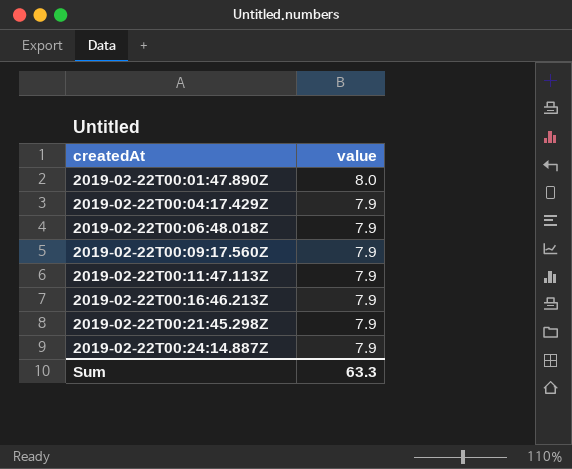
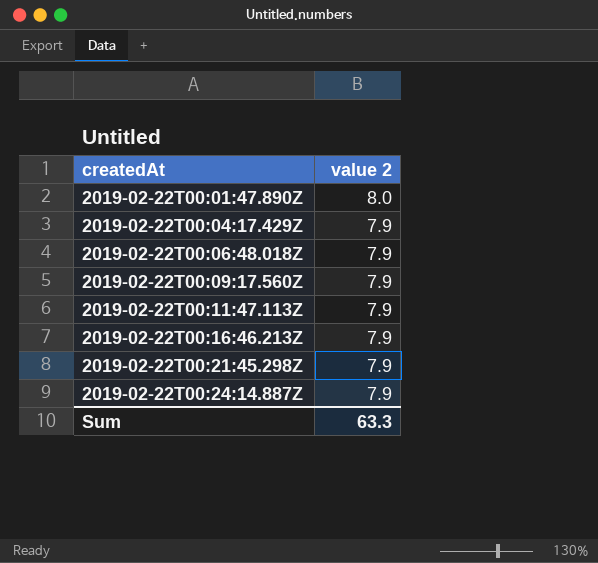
column name: value -> value 2

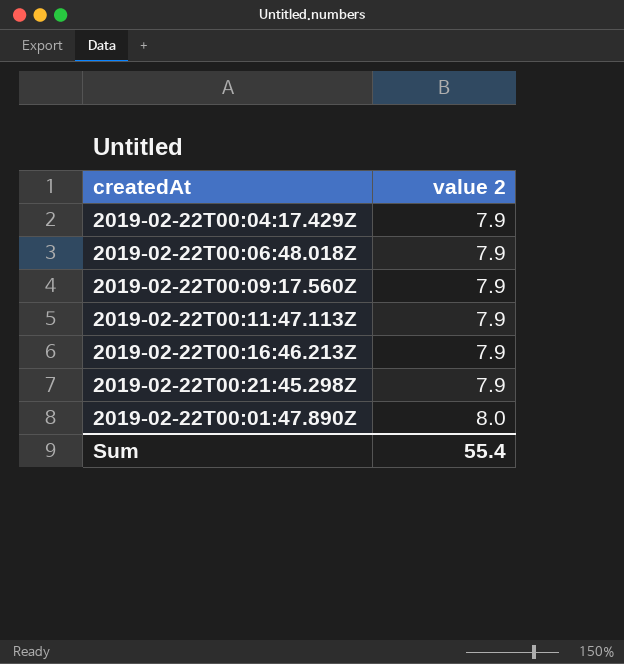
row order: createdAt ascending -> value 2 ascending
row 2019-02-22T00:24:14.887Z: 7.9 -> none
Sum | value 2: 63.3 -> 55.4

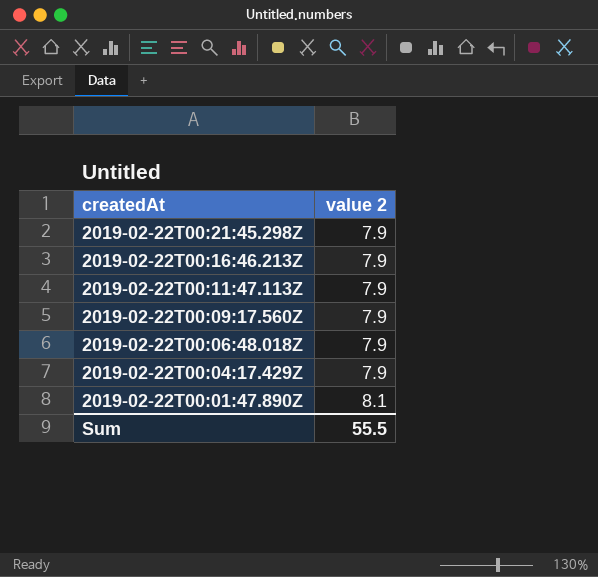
row order: value 2 ascending -> createdAt descending
2019-02-22T00:01:47.890Z | value 2: 8.0 -> 8.1
Sum | value 2: 55.4 -> 55.5

